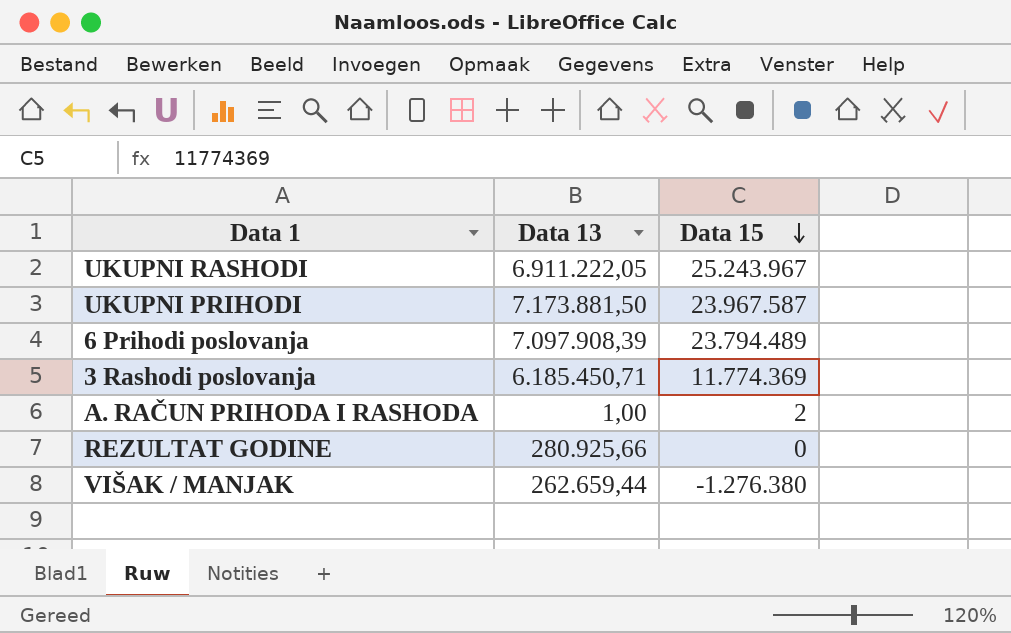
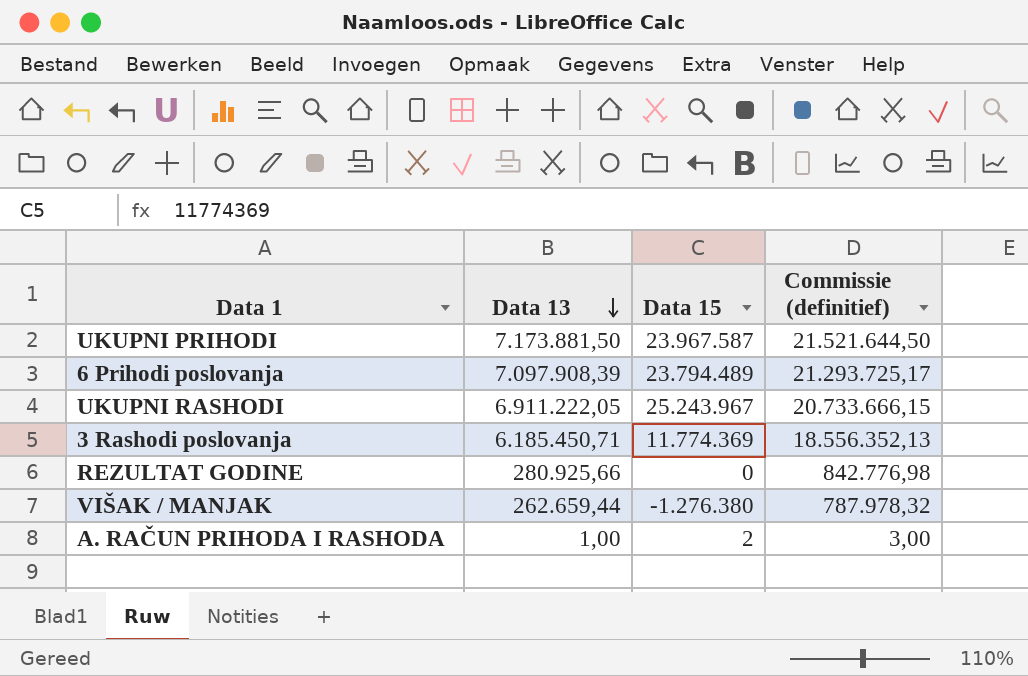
row order: Data 15 descending -> Data 13 descending
column Commissie (definitief) | formula: none -> [Data 13] * 3

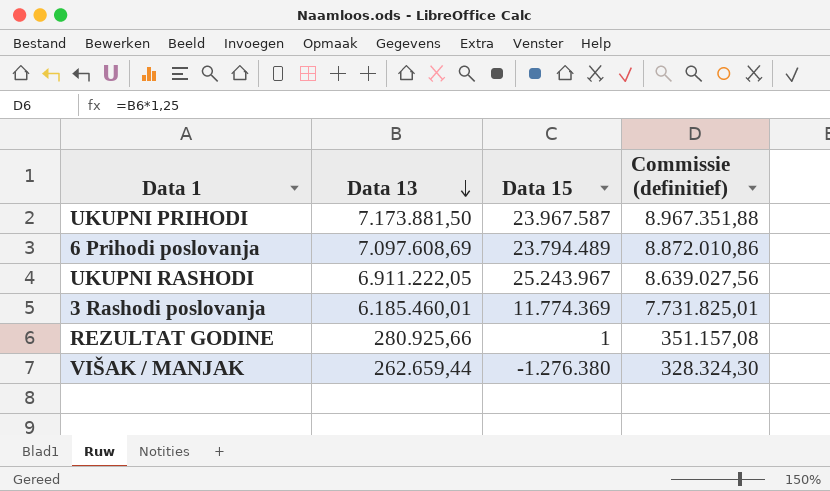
column Commissie (definitief) | formula: [Data 13] * 3 -> [Data 13] * 1,25
row A. RAČUN PRIHODA I RASHODA: 1,00 | 2 | 3,00 -> none
6 Prihodi poslovanja | Data 13: 7.097.908,39 -> 7.097.608,69
3 Rashodi poslovanja | Data 13: 6.185.450,71 -> 6.185.460,01
REZULTAT GODINE | Data 15: 0 -> 1

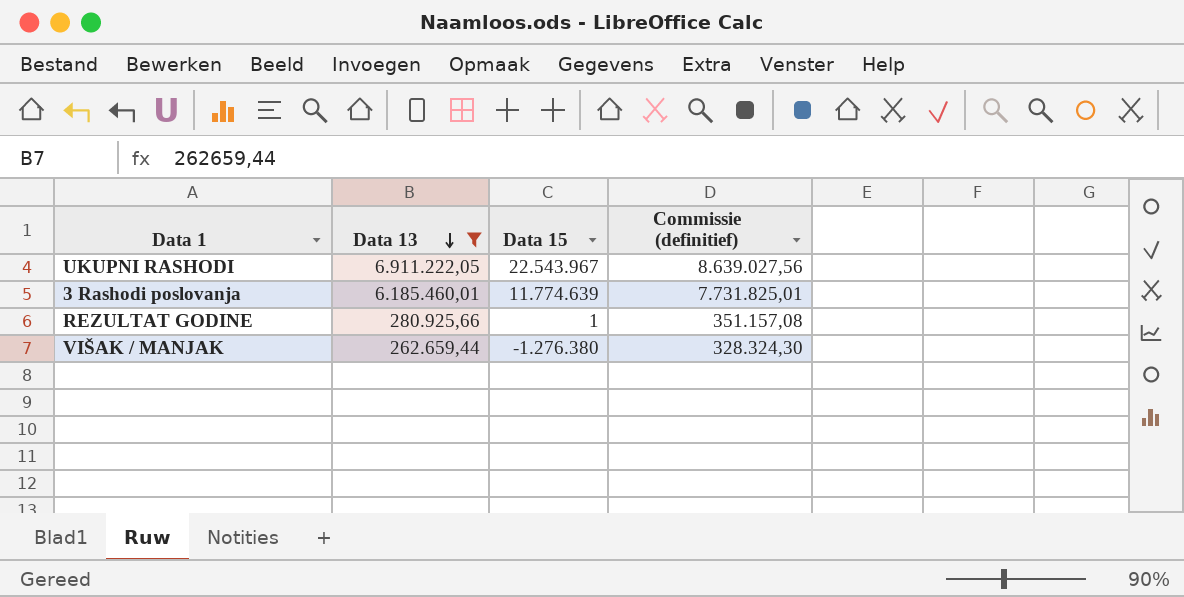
filter: none -> Data 13 <= 6.911.222,05
UKUPNI RASHODI | Data 15: 25.243.967 -> 22.543.967
3 Rashodi poslovanja | Data 15: 11.774.369 -> 11.774.639

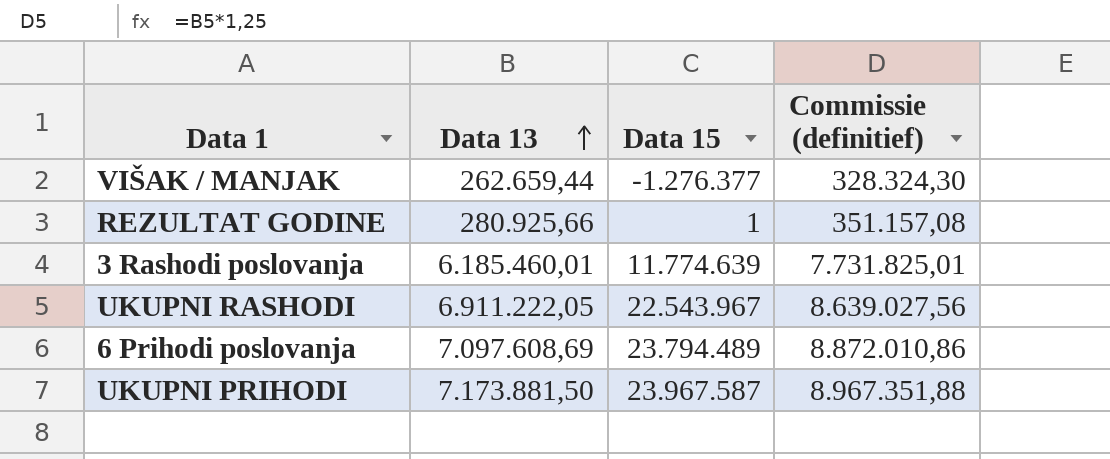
filter: Data 13 <= 6.911.222,05 -> none
row order: Data 13 descending -> Data 13 ascending
VIŠAK / MANJAK | Data 15: -1.276.380 -> -1.276.377

